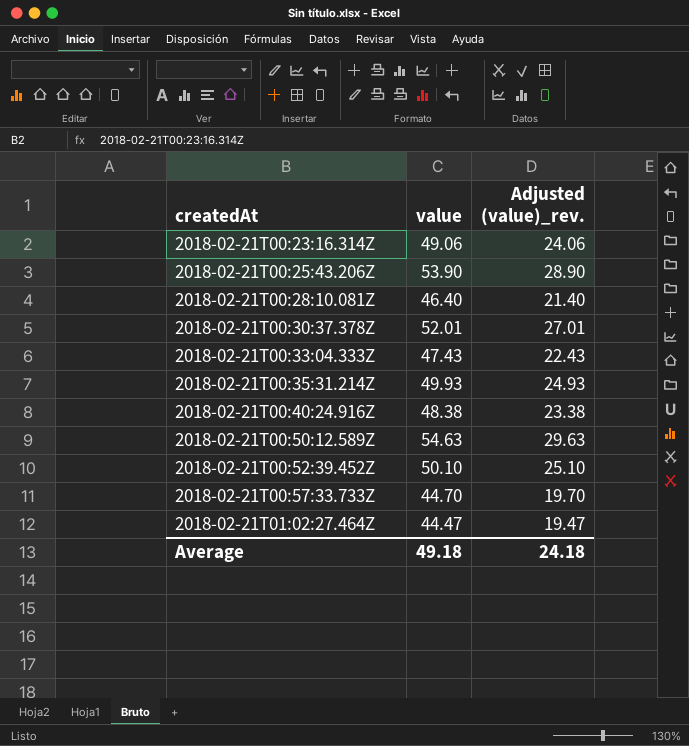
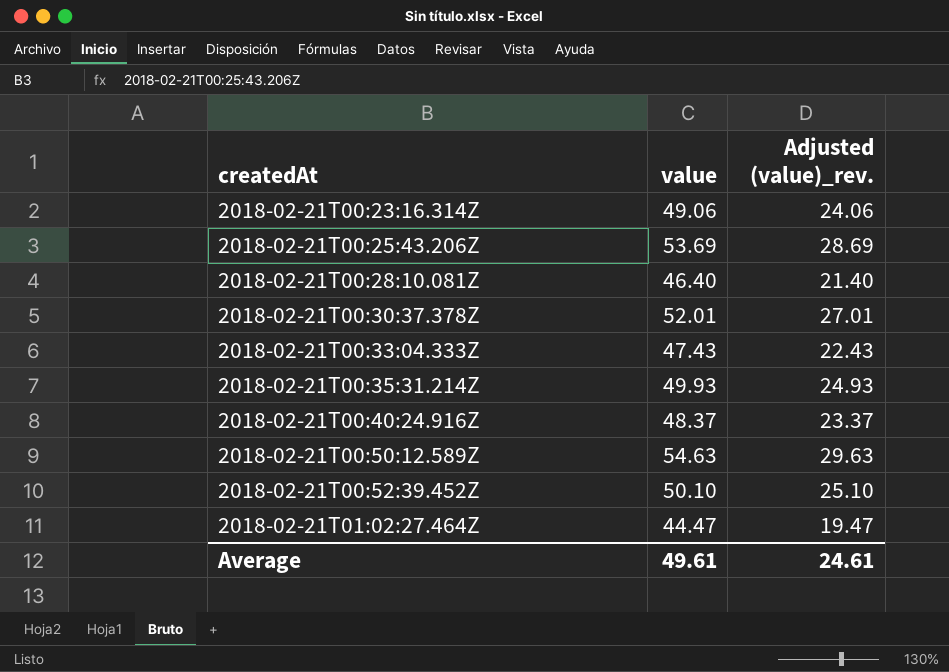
row 2018-02-21T00:57:33.733Z: 44.70 | 19.70 -> none
2018-02-21T00:25:43.206Z | value: 53.90 -> 53.69
2018-02-21T00:25:43.206Z | Adjusted (value)_rev.: 28.90 -> 28.69
2018-02-21T00:40:24.916Z | value: 48.38 -> 48.37
2018-02-21T00:40:24.916Z | Adjusted (value)_rev.: 23.38 -> 23.37
Average | value: 49.18 -> 49.61
Average | Adjusted (value)_rev.: 24.18 -> 24.61

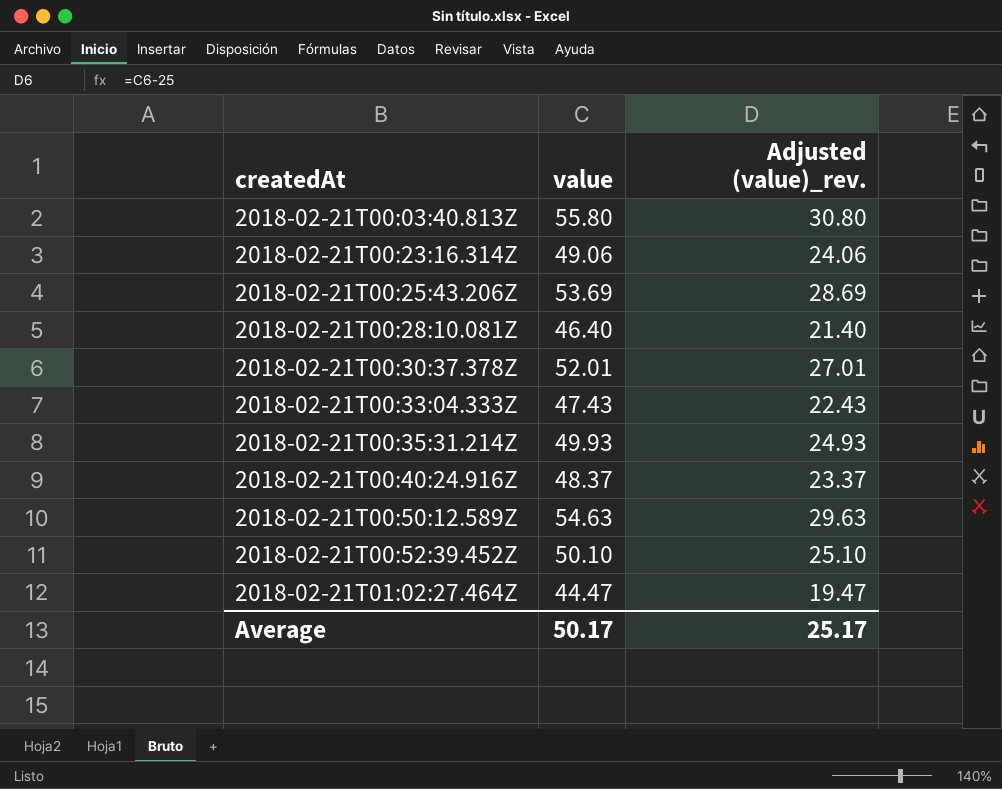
row 2018-02-21T00:03:40.813Z: none -> 55.80 | 30.80
Average | value: 49.61 -> 50.17
Average | Adjusted (value)_rev.: 24.61 -> 25.17

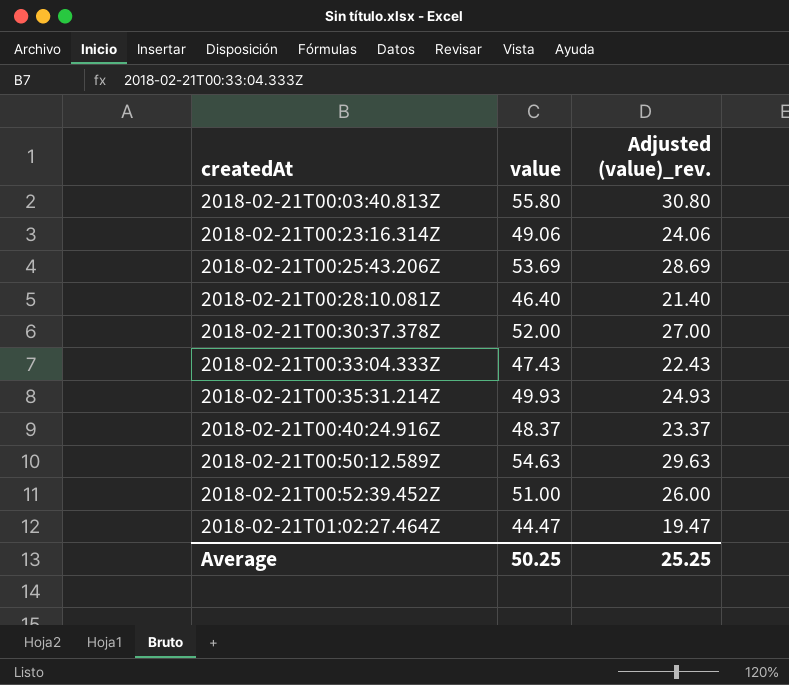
2018-02-21T00:30:37.378Z | value: 52.01 -> 52.00
2018-02-21T00:30:37.378Z | Adjusted (value)_rev.: 27.01 -> 27.00
2018-02-21T00:52:39.452Z | value: 50.10 -> 51.00
2018-02-21T00:52:39.452Z | Adjusted (value)_rev.: 25.10 -> 26.00
Average | value: 50.17 -> 50.25
Average | Adjusted (value)_rev.: 25.17 -> 25.25

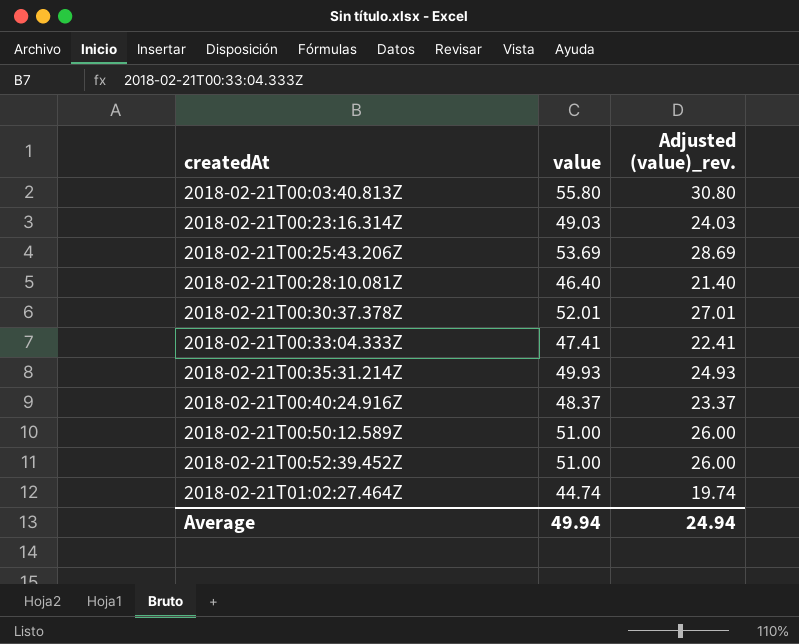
2018-02-21T00:23:16.314Z | value: 49.06 -> 49.03
2018-02-21T00:23:16.314Z | Adjusted (value)_rev.: 24.06 -> 24.03
2018-02-21T00:30:37.378Z | value: 52.00 -> 52.01
2018-02-21T00:30:37.378Z | Adjusted (value)_rev.: 27.00 -> 27.01
2018-02-21T00:33:04.333Z | value: 47.43 -> 47.41
2018-02-21T00:33:04.333Z | Adjusted (value)_rev.: 22.43 -> 22.41
2018-02-21T00:50:12.589Z | value: 54.63 -> 51.00
2018-02-21T00:50:12.589Z | Adjusted (value)_rev.: 29.63 -> 26.00
2018-02-21T01:02:27.464Z | value: 44.47 -> 44.74
2018-02-21T01:02:27.464Z | Adjusted (value)_rev.: 19.47 -> 19.74
Average | value: 50.25 -> 49.94
Average | Adjusted (value)_rev.: 25.25 -> 24.94

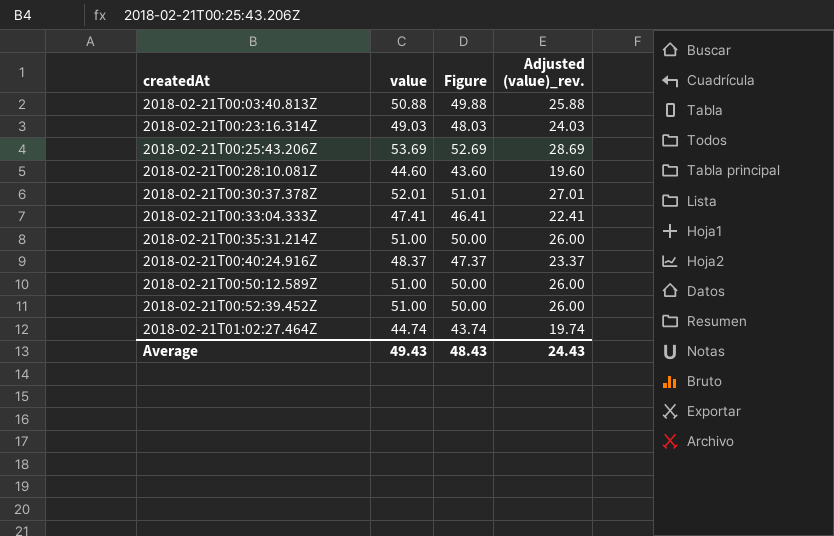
column Figure | formula: none -> [value] - 1
2018-02-21T00:03:40.813Z | value: 55.80 -> 50.88
2018-02-21T00:03:40.813Z | Adjusted (value)_rev.: 30.80 -> 25.88
2018-02-21T00:28:10.081Z | value: 46.40 -> 44.60
2018-02-21T00:28:10.081Z | Adjusted (value)_rev.: 21.40 -> 19.60
2018-02-21T00:35:31.214Z | value: 49.93 -> 51.00
2018-02-21T00:35:31.214Z | Adjusted (value)_rev.: 24.93 -> 26.00
Average | value: 49.94 -> 49.43
Average | Adjusted (value)_rev.: 24.94 -> 24.43

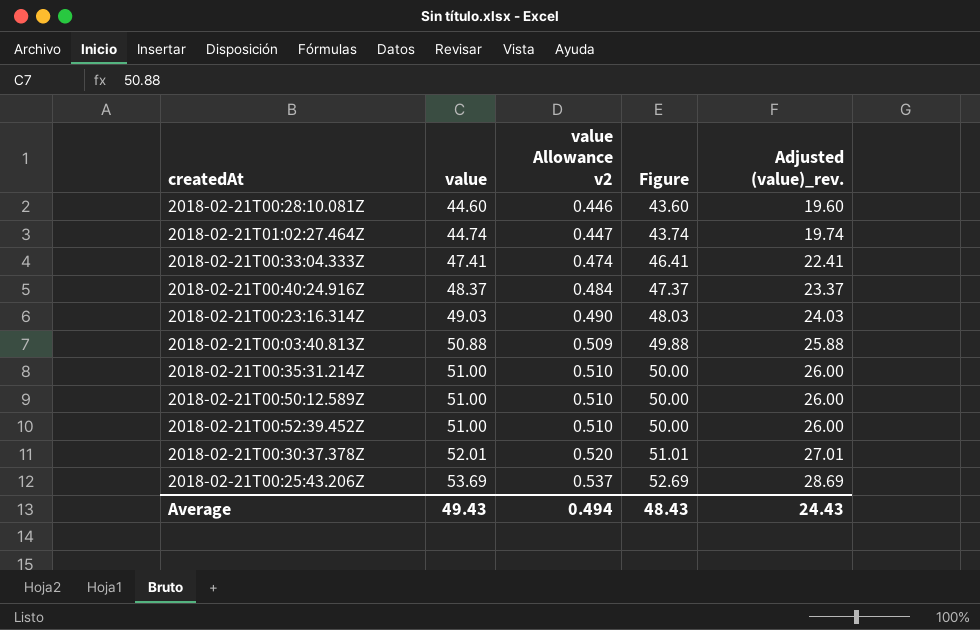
row order: createdAt ascending -> value ascending
column value Allowance v2 | formula: none -> [value] * 0.01

